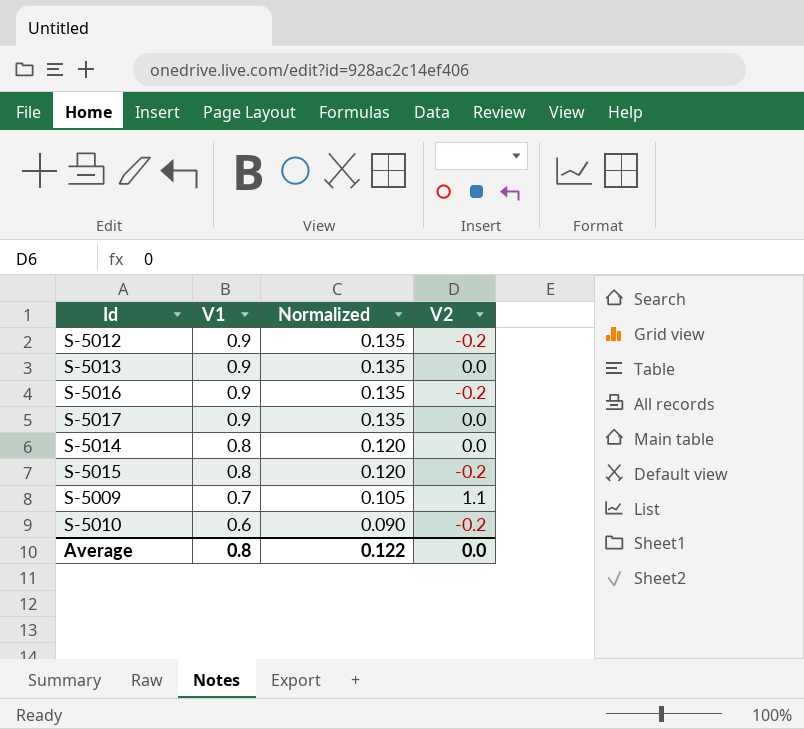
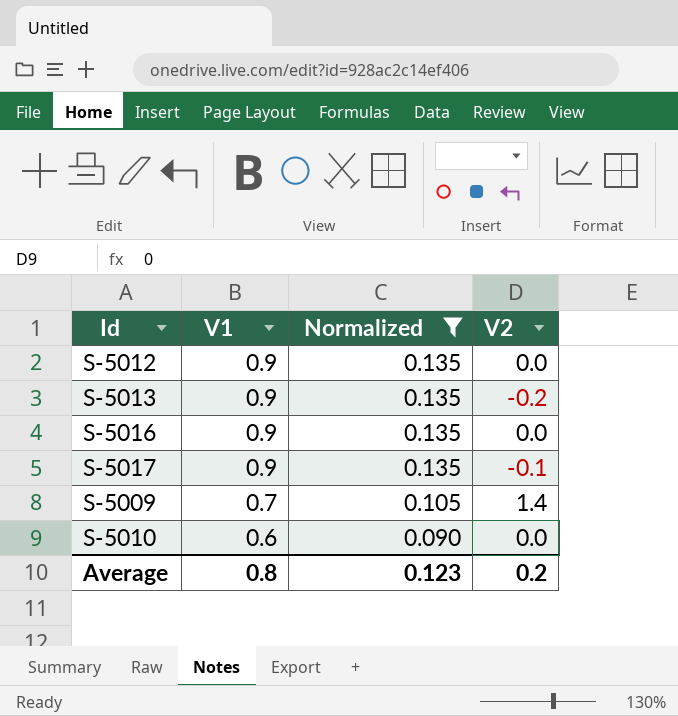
filter: none -> Normalized != 0.120
S-5012 | V2: -0.2 -> 0.0
S-5013 | V2: 0.0 -> -0.2
S-5016 | V2: -0.2 -> 0.0
S-5017 | V2: 0.0 -> -0.1
S-5009 | V2: 1.1 -> 1.4
S-5010 | V2: -0.2 -> 0.0
Average | Normalized: 0.122 -> 0.123
Average | V2: 0.0 -> 0.2

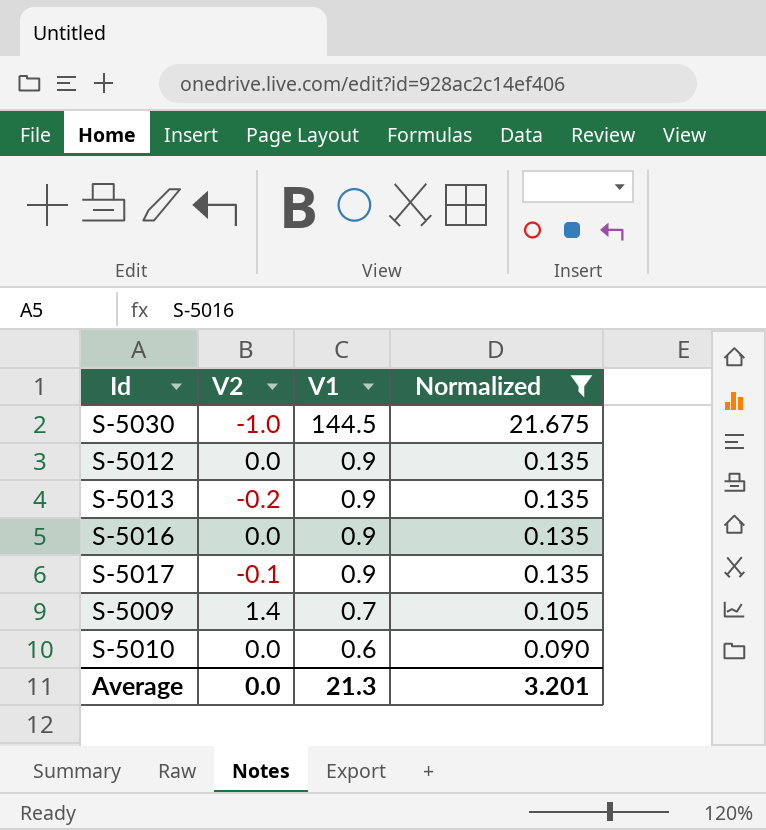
column V2 | position: 4 -> 2
row S-5030: none -> -1.0 | 144.5 | 21.675
Average | V2: 0.2 -> 0.0
Average | V1: 0.8 -> 21.3
Average | Normalized: 0.123 -> 3.201

